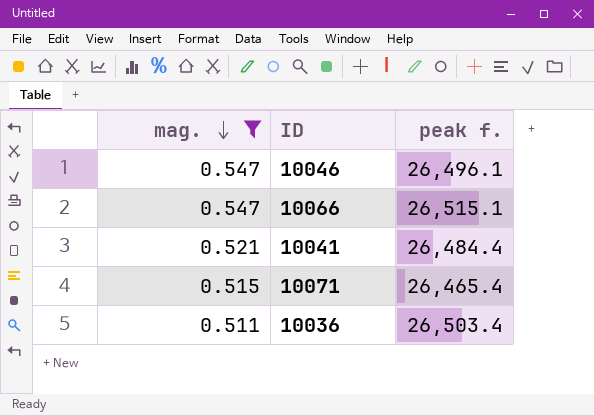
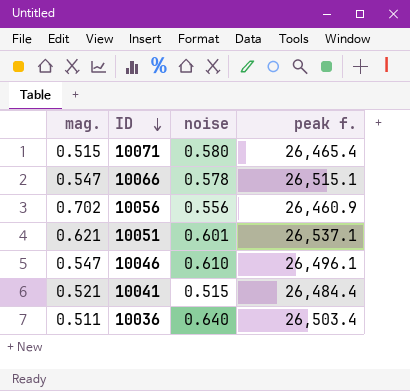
filter: mag. <= 0.547 -> none
row order: mag. descending -> ID descending
column noise | position: none -> 3

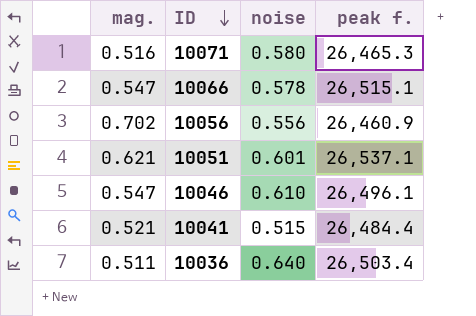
10071 | mag.: 0.515 -> 0.516
10071 | peak f.: 26,465.4 -> 26,465.3

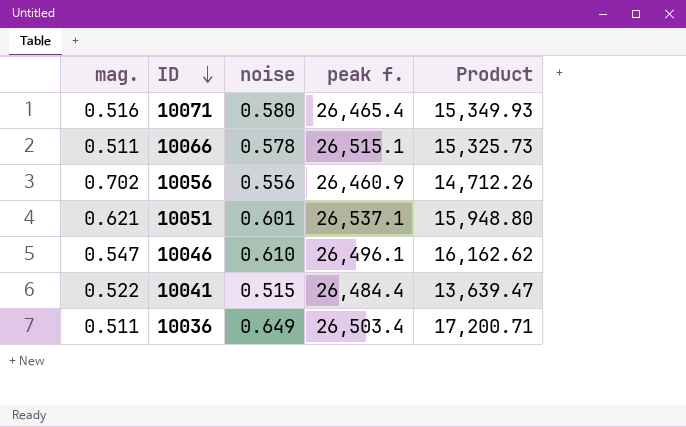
column Product | formula: none -> [noise] * [peak f.]
10071 | peak f.: 26,465.3 -> 26,465.4
10066 | mag.: 0.547 -> 0.511
10041 | mag.: 0.521 -> 0.522
10036 | noise: 0.640 -> 0.649

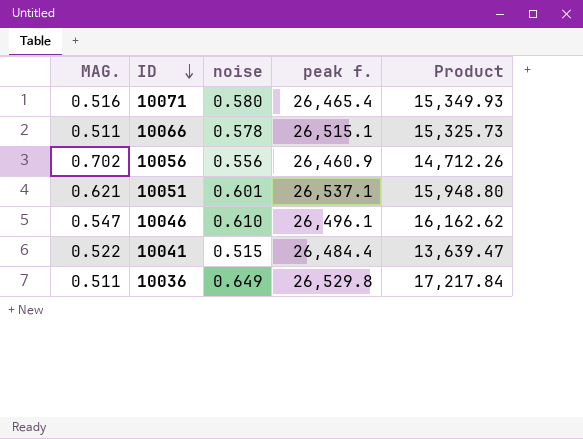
column name: mag. -> MAG.
10036 | peak f.: 26,503.4 -> 26,529.8
10036 | Product: 17,200.71 -> 17,217.84

